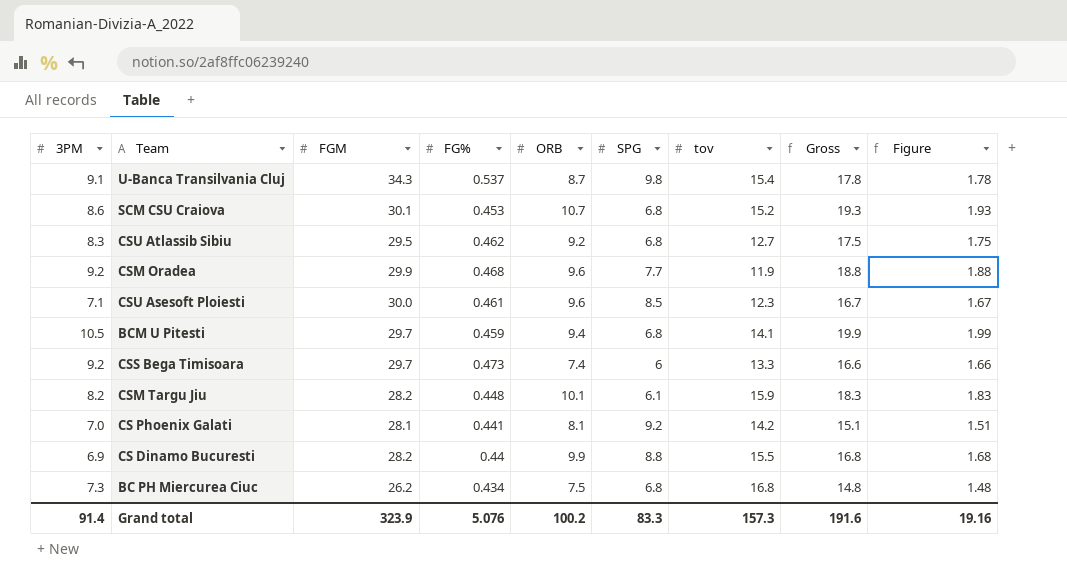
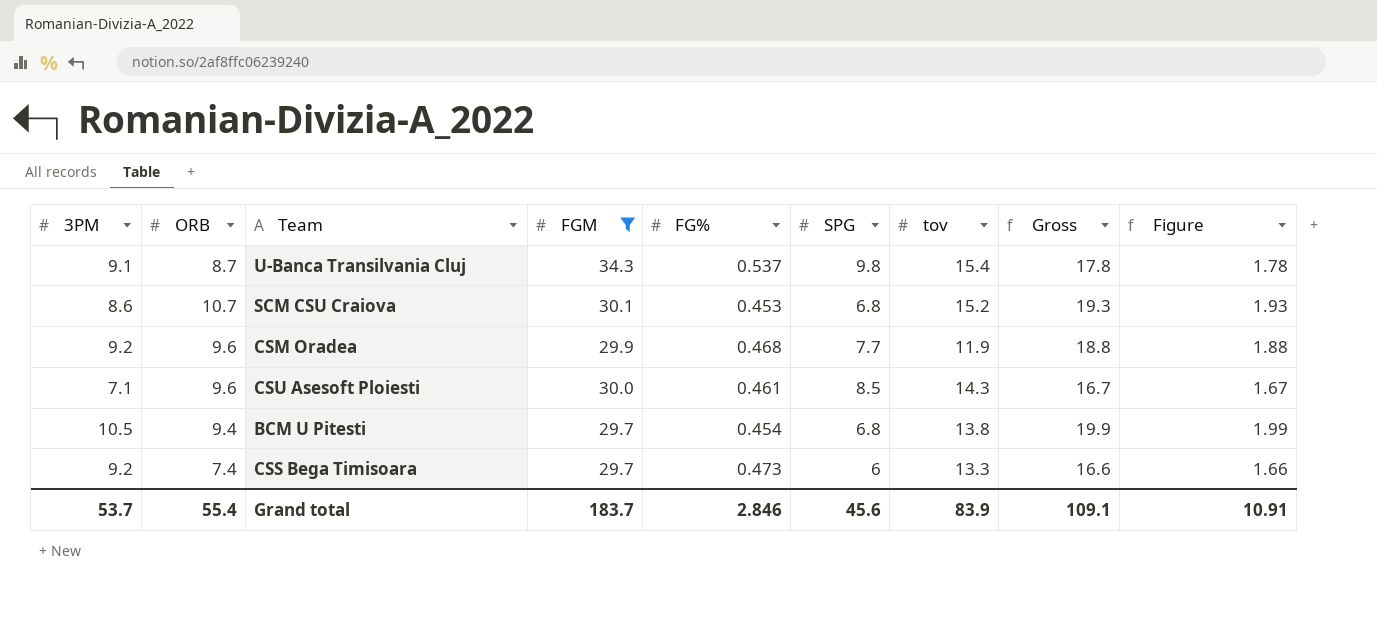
filter: none -> FGM >= 29.7
column ORB | position: 5 -> 2
CSU Asesoft Ploiesti | tov: 12.3 -> 14.3
BCM U Pitesti | FG%: 0.459 -> 0.454
BCM U Pitesti | tov: 14.1 -> 13.8
Grand total | 3PM: 91.4 -> 53.7
Grand total | ORB: 100.2 -> 55.4
Grand total | FGM: 323.9 -> 183.7
Grand total | FG%: 5.076 -> 2.846
Grand total | SPG: 83.3 -> 45.6
Grand total | tov: 157.3 -> 83.9
Grand total | Gross: 191.6 -> 109.1
Grand total | Figure: 19.16 -> 10.91

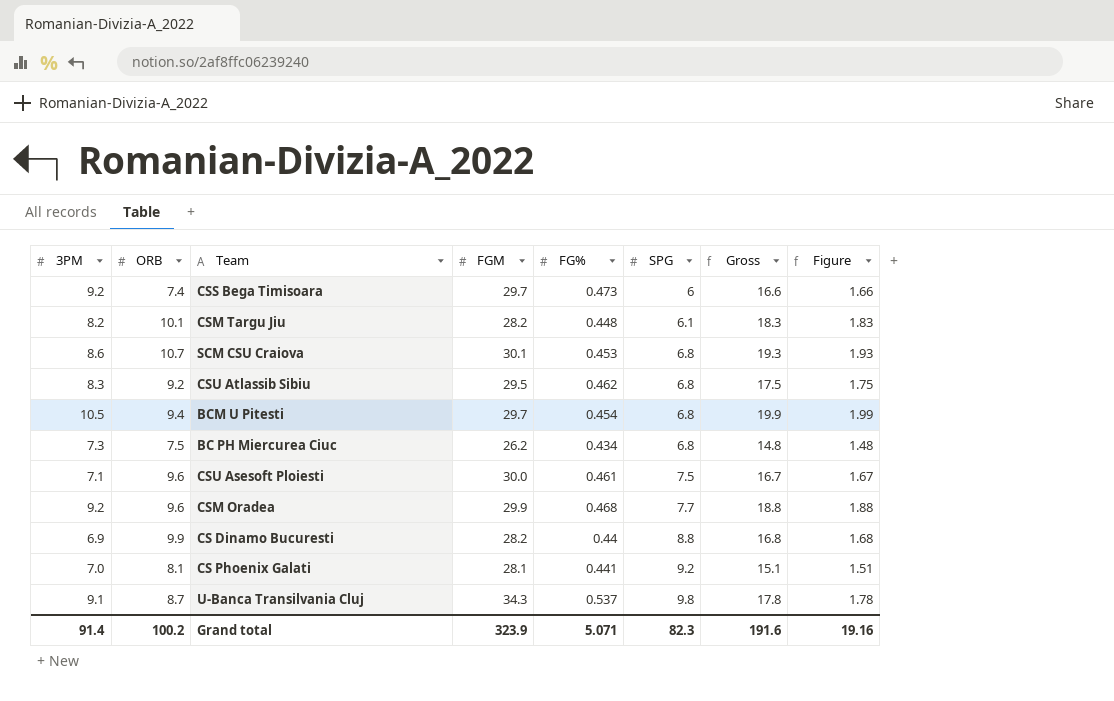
filter: FGM >= 29.7 -> none
row order: none -> SPG ascending
column tov | position: 7 -> none
CSU Asesoft Ploiesti | SPG: 8.5 -> 7.5
Grand total | 3PM: 53.7 -> 91.4
Grand total | ORB: 55.4 -> 100.2
Grand total | FGM: 183.7 -> 323.9
Grand total | FG%: 2.846 -> 5.071
Grand total | SPG: 45.6 -> 82.3
Grand total | Gross: 109.1 -> 191.6
Grand total | Figure: 10.91 -> 19.16

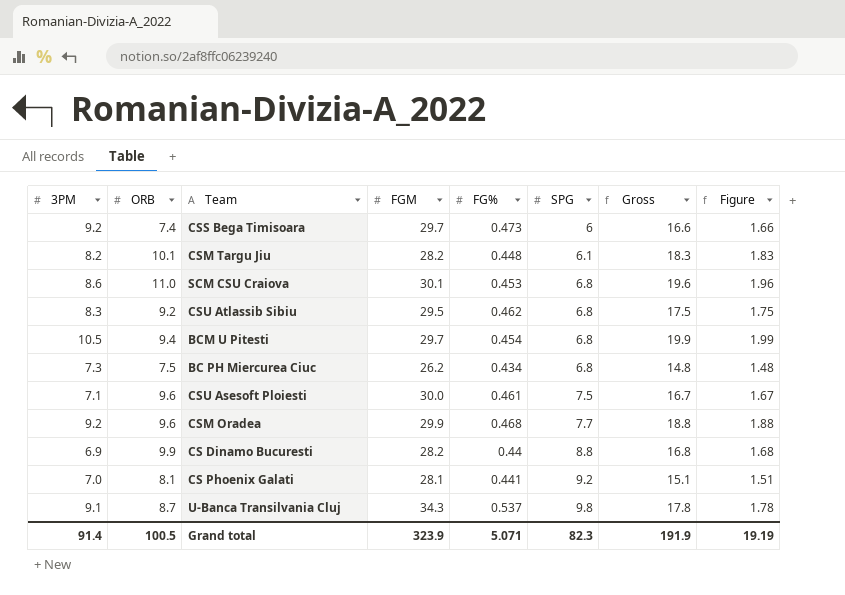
SCM CSU Craiova | ORB: 10.7 -> 11.0
SCM CSU Craiova | Gross: 19.3 -> 19.6
SCM CSU Craiova | Figure: 1.93 -> 1.96
Grand total | ORB: 100.2 -> 100.5
Grand total | Gross: 191.6 -> 191.9
Grand total | Figure: 19.16 -> 19.19

